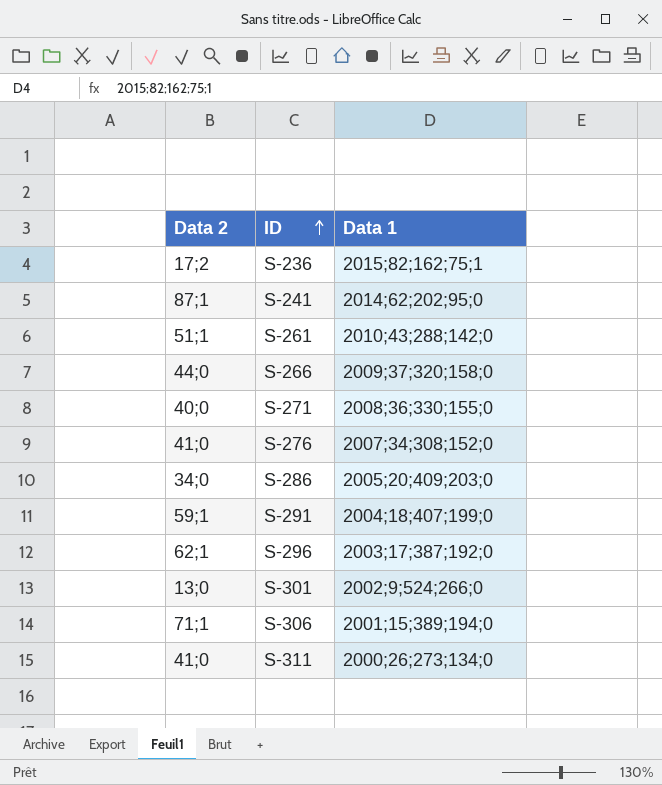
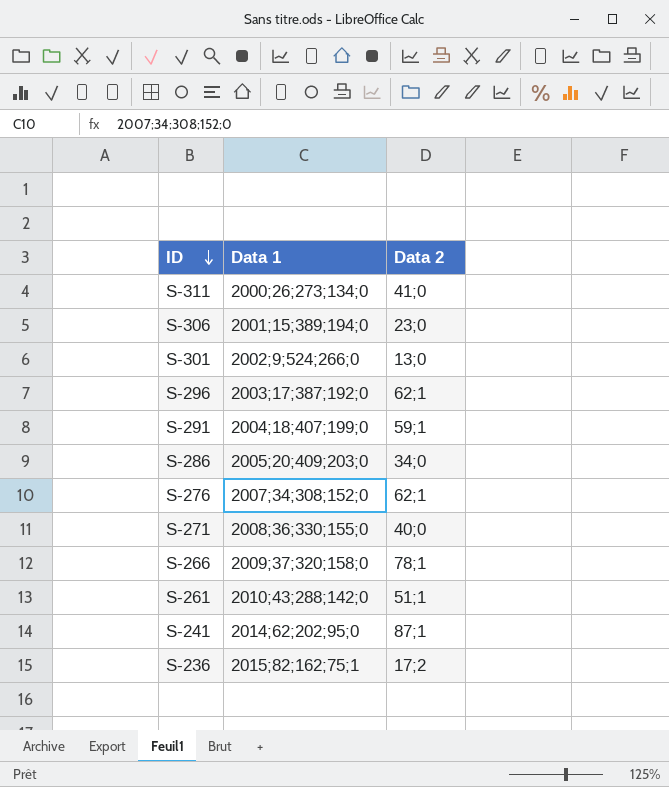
row order: ID ascending -> ID descending
column Data 2 | position: 1 -> 3
S-306 | Data 2: 71;1 -> 23;0
S-276 | Data 2: 41;0 -> 62;1
S-266 | Data 2: 44;0 -> 78;1

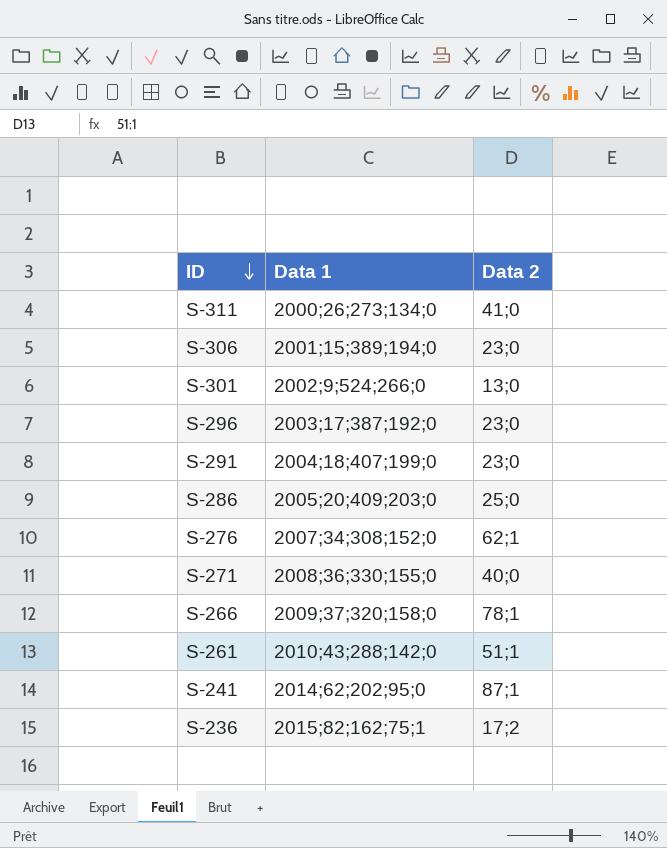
S-296 | Data 2: 62;1 -> 23;0
S-291 | Data 2: 59;1 -> 23;0
S-286 | Data 2: 34;0 -> 25;0

